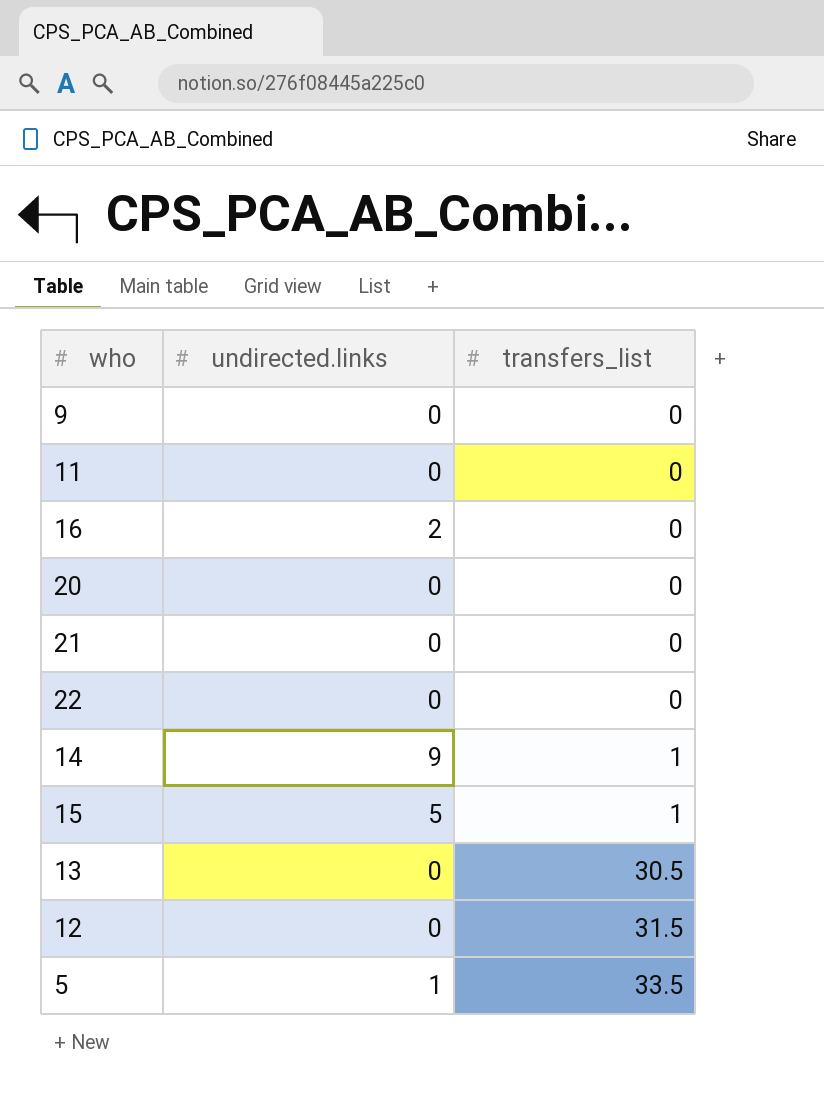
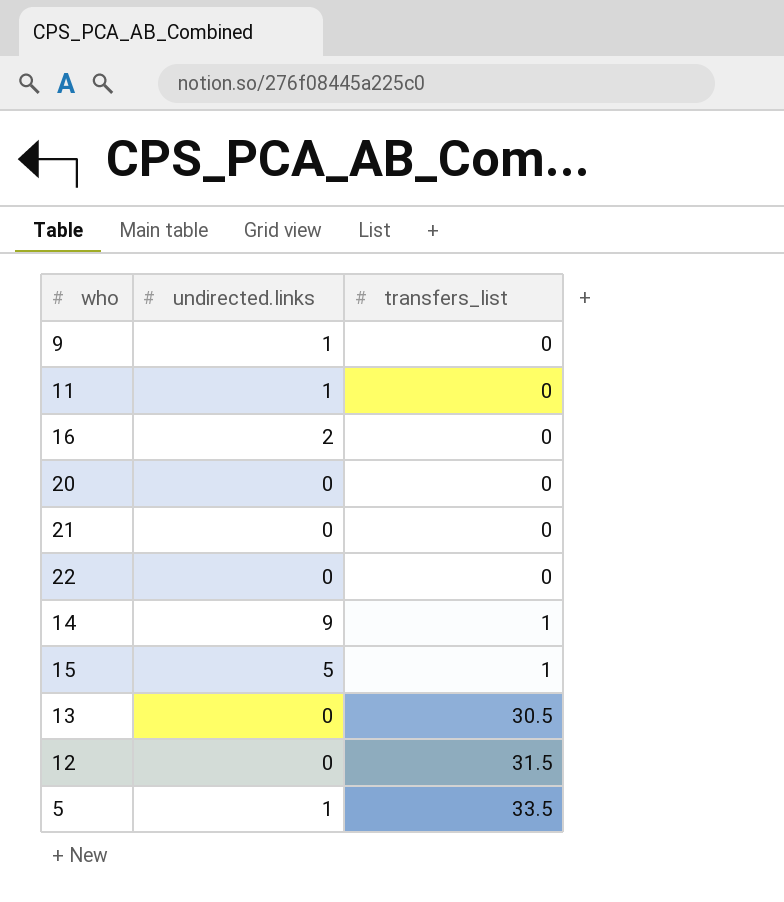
9 | undirected.links: 0 -> 1
11 | undirected.links: 0 -> 1

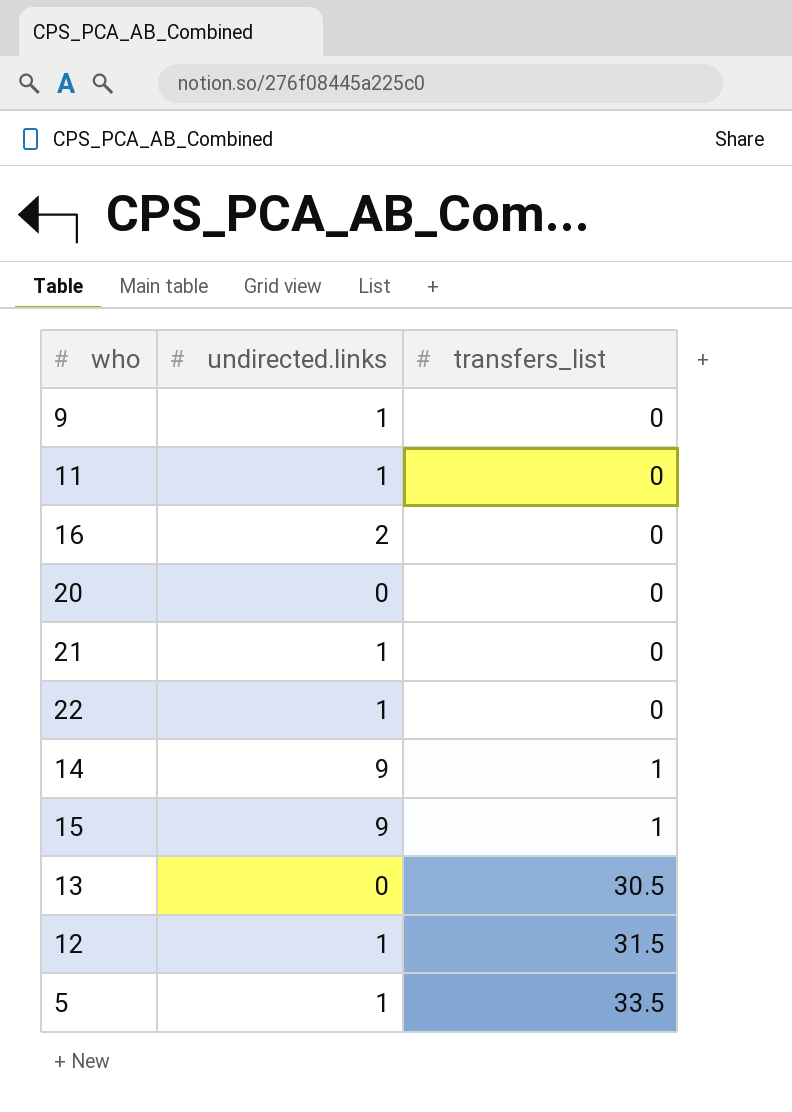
21 | undirected.links: 0 -> 1
22 | undirected.links: 0 -> 1
15 | undirected.links: 5 -> 9
12 | undirected.links: 0 -> 1

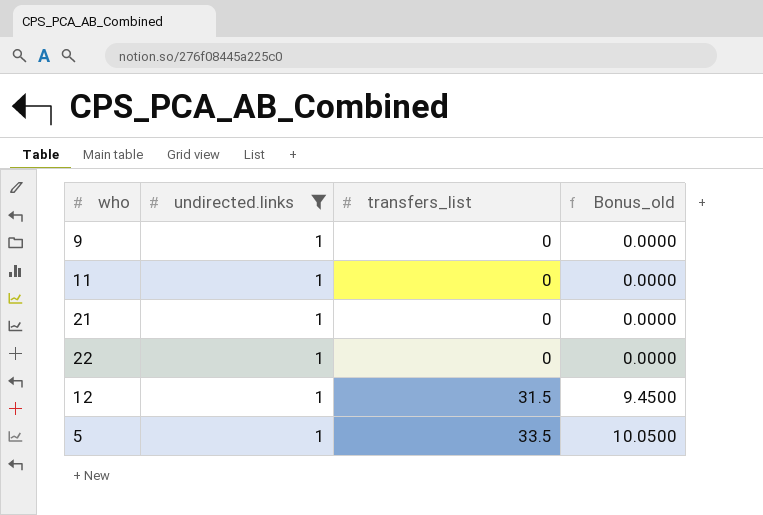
filter: none -> undirected.links = 1
column Bonus_old | formula: none -> [transfers_list] * 0.3

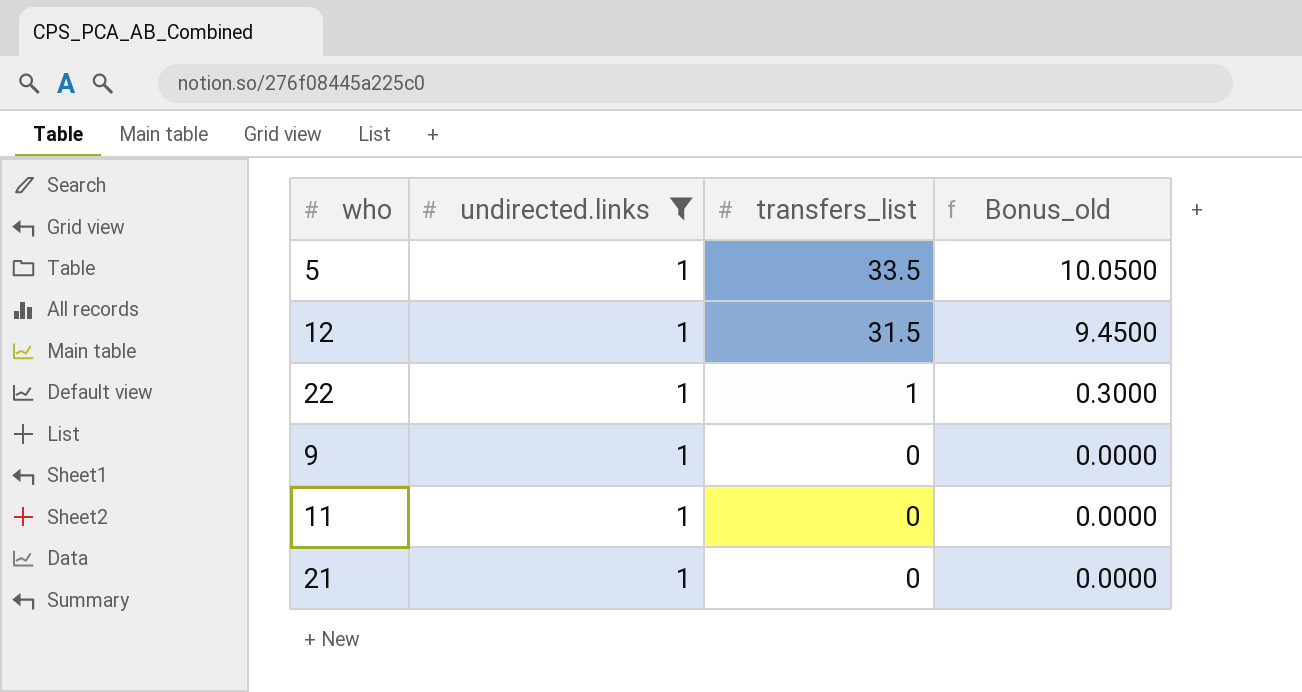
row order: transfers_list ascending -> transfers_list descending
22 | transfers_list: 0 -> 1
22 | Bonus_old: 0.0000 -> 0.3000

